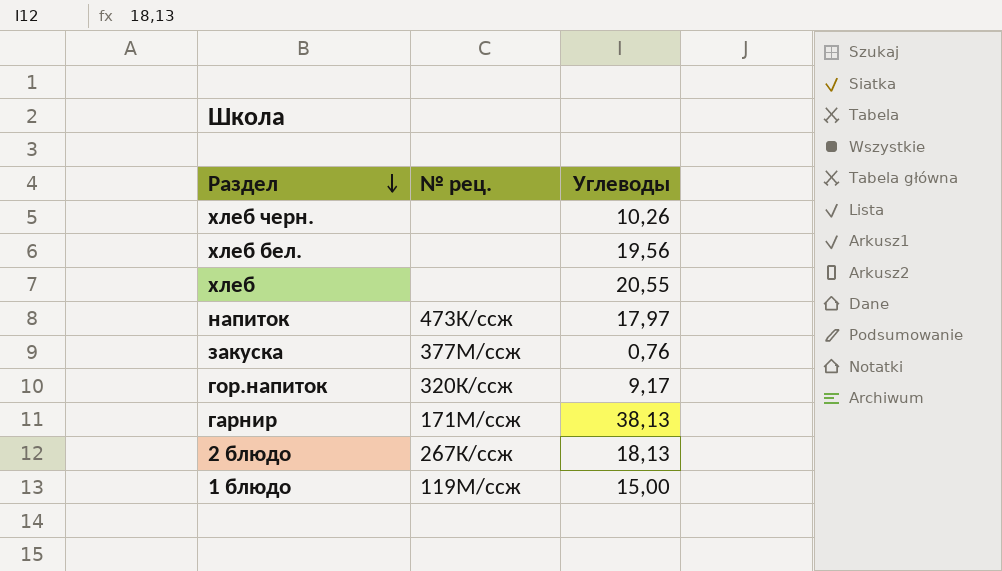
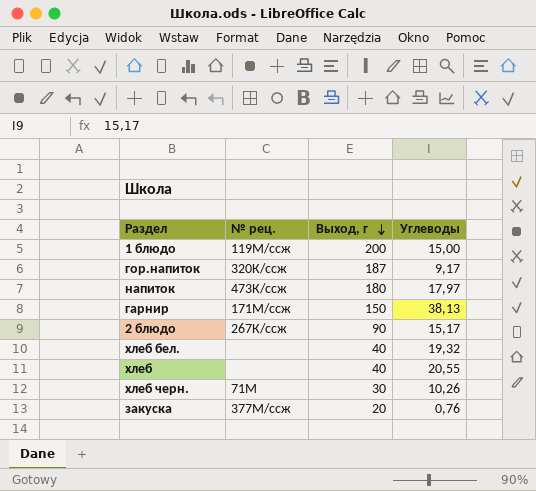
row order: Раздел descending -> Выход, г descending
column Выход, г | position: none -> 3
2 блюдо | Углеводы: 18,13 -> 15,17
хлеб бел. | Углеводы: 19,56 -> 19,32
хлеб черн. | № рец.: none -> 71М

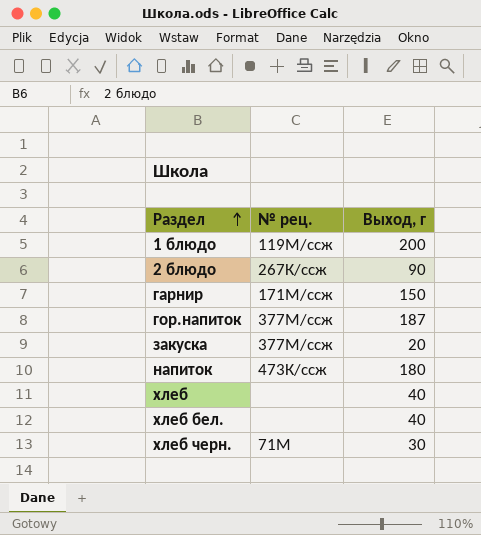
row order: Выход, г descending -> Раздел ascending
column Углеводы | position: 4 -> none
гор.напиток | № рец.: 320К/ссж -> 377М/ссж

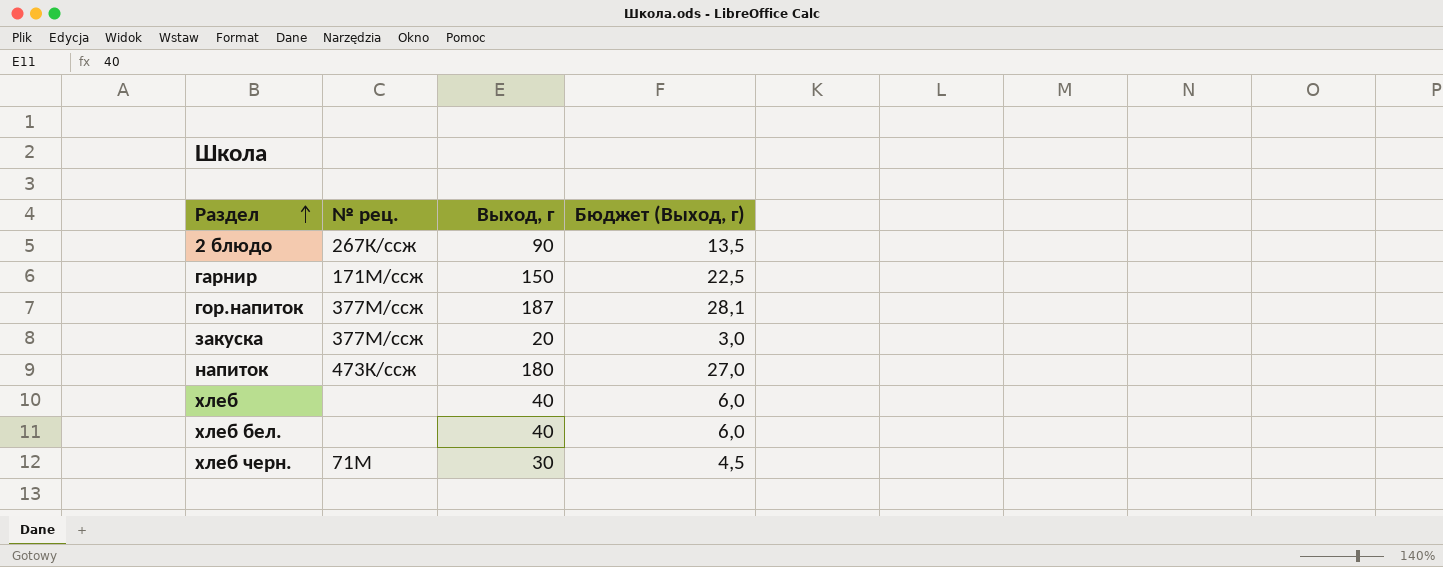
column Бюджет (Выход, г) | formula: none -> [Выход, г] * 0,15
row 1 блюдо: 119М/ссж | 200 -> none

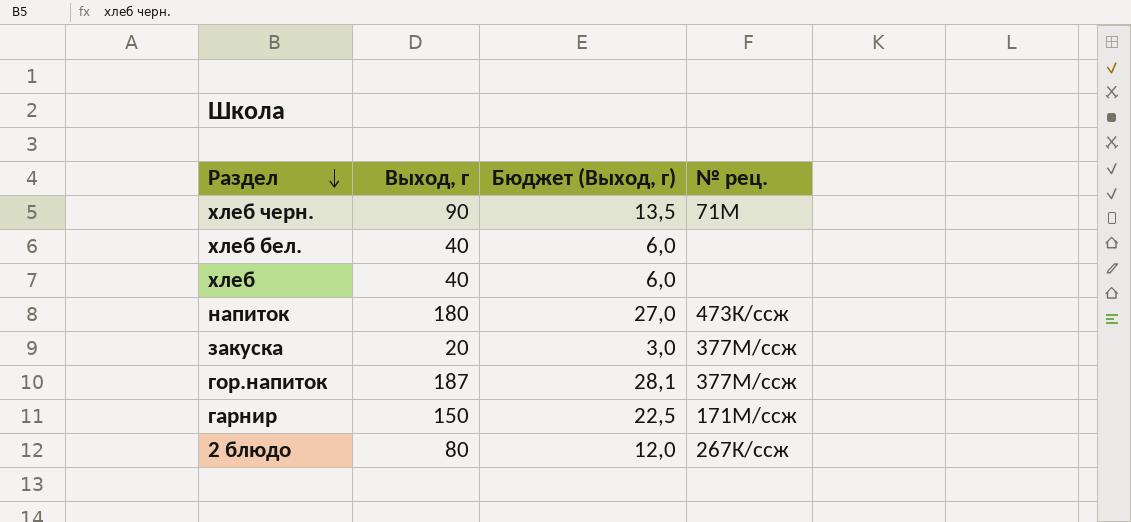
row order: Раздел ascending -> Раздел descending
column № рец. | position: 2 -> 4
хлеб черн. | Выход, г: 30 -> 90
хлеб черн. | Бюджет (Выход, г): 4,5 -> 13,5
2 блюдо | Выход, г: 90 -> 80
2 блюдо | Бюджет (Выход, г): 13,5 -> 12,0

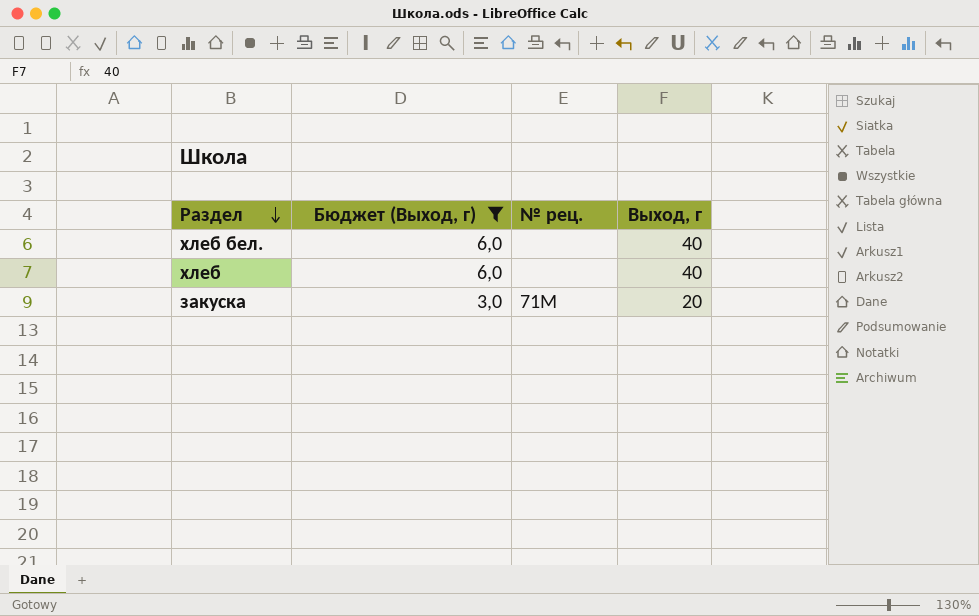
filter: none -> Бюджет (Выход, г) <= 6,0
column Выход, г | position: 2 -> 4
закуска | № рец.: 377М/ссж -> 71М

